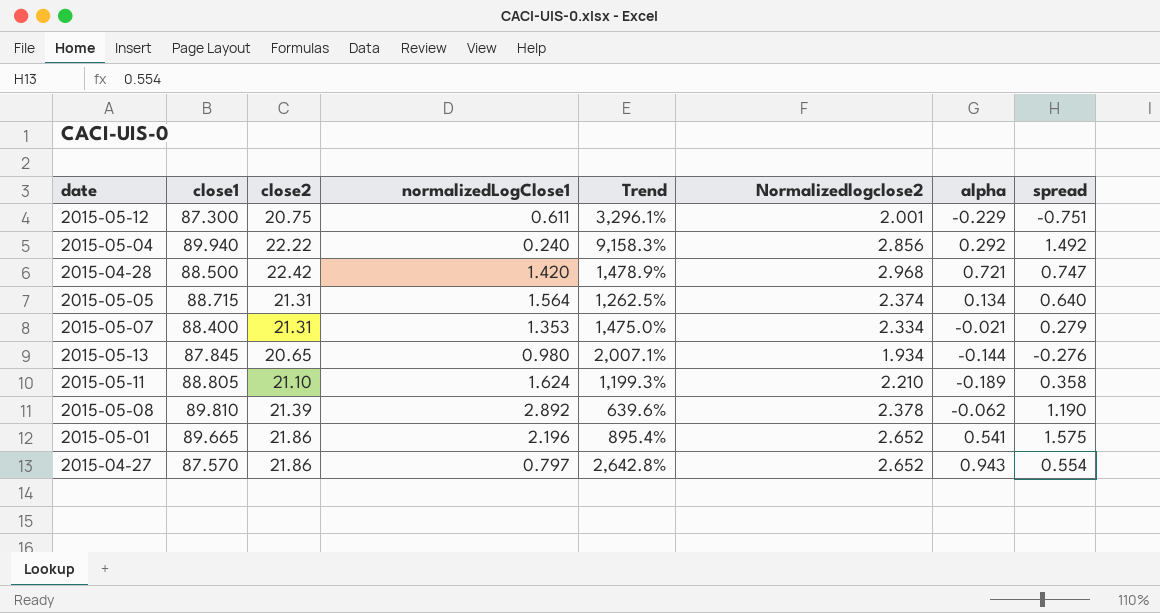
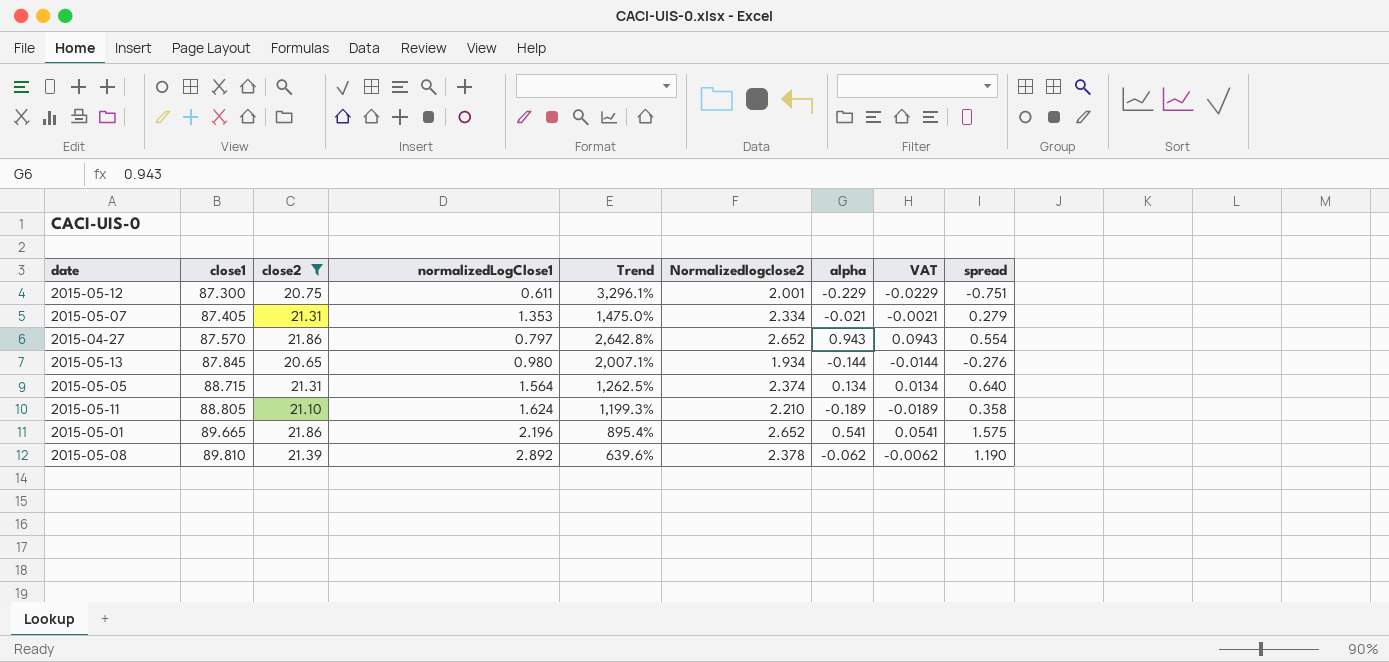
filter: none -> close2 <= 21.86
row order: none -> close1 ascending
column VAT | formula: none -> [alpha] * 0.1
2015-05-07 | close1: 88.400 -> 87.405

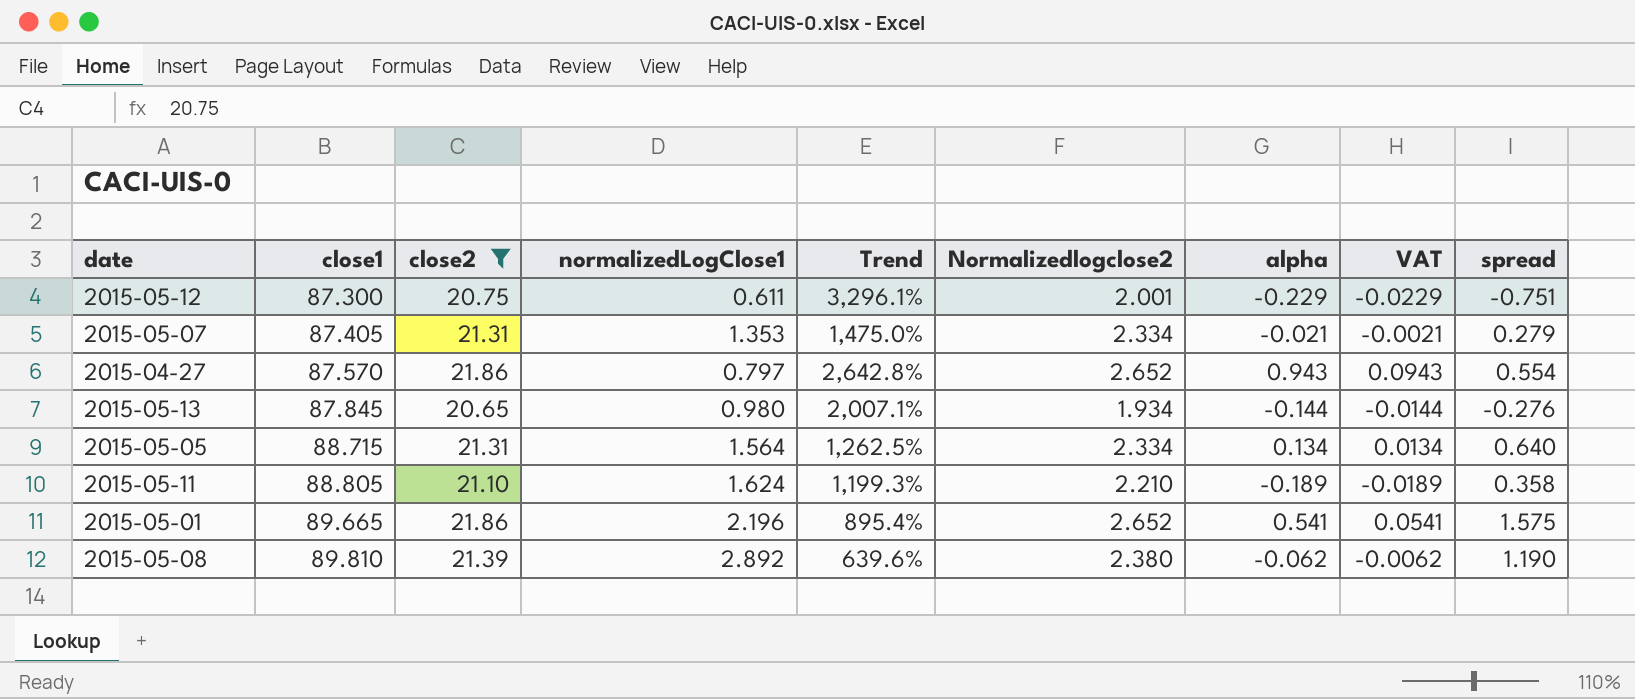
2015-05-05 | Normalizedlogclose2: 2.374 -> 2.334
2015-05-08 | Normalizedlogclose2: 2.378 -> 2.380

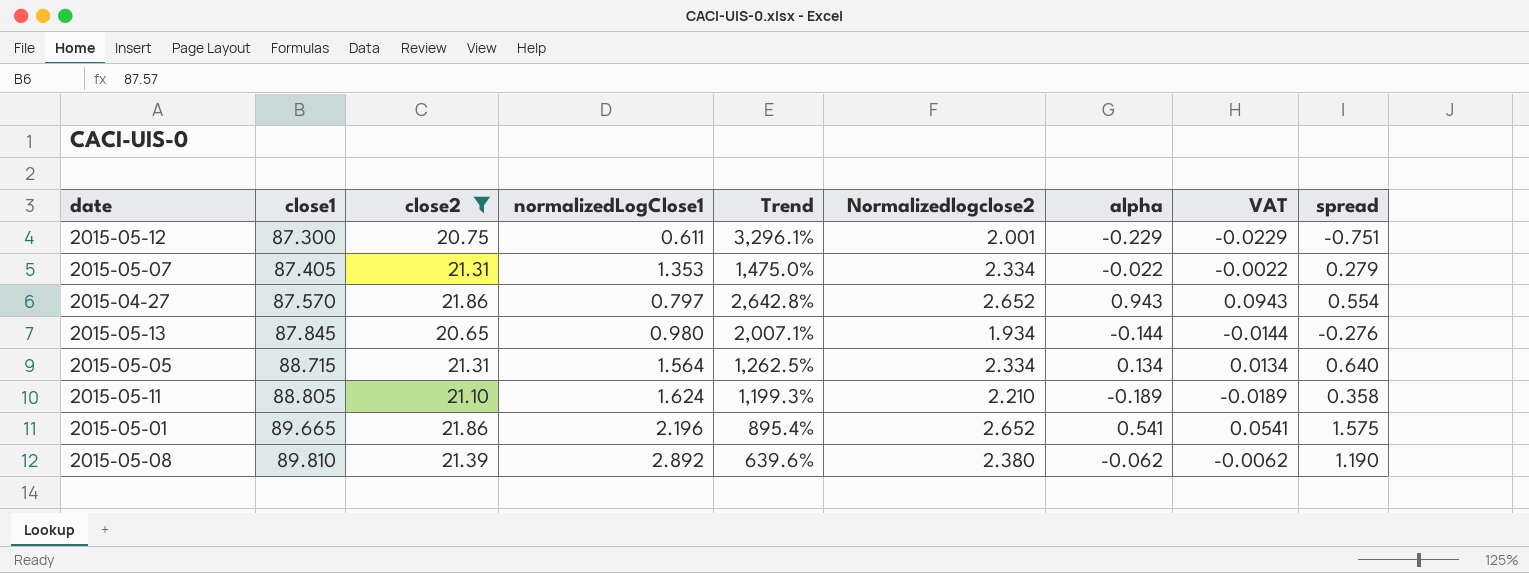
2015-05-07 | alpha: -0.021 -> -0.022
2015-05-07 | VAT: -0.0021 -> -0.0022

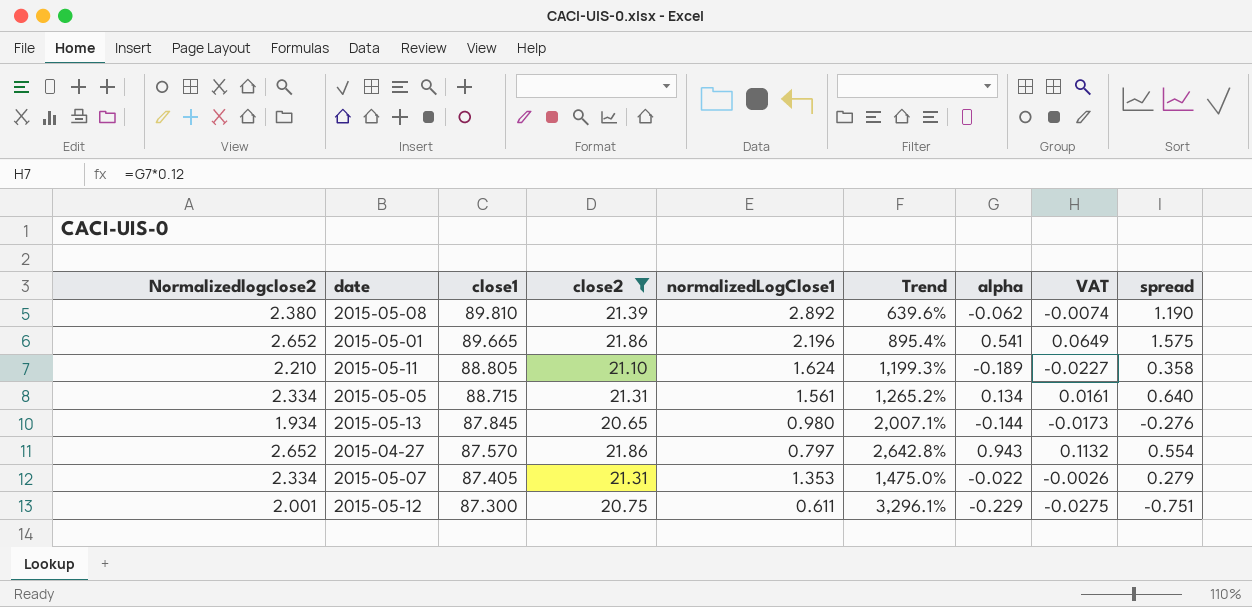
row order: close1 ascending -> close1 descending
column Normalizedlogclose2 | position: 6 -> 1
column VAT | formula: [alpha] * 0.1 -> [alpha] * 0.12
2015-05-05 | normalizedLogClose1: 1.564 -> 1.561
2015-05-05 | Trend: 1,262.5% -> 1,265.2%

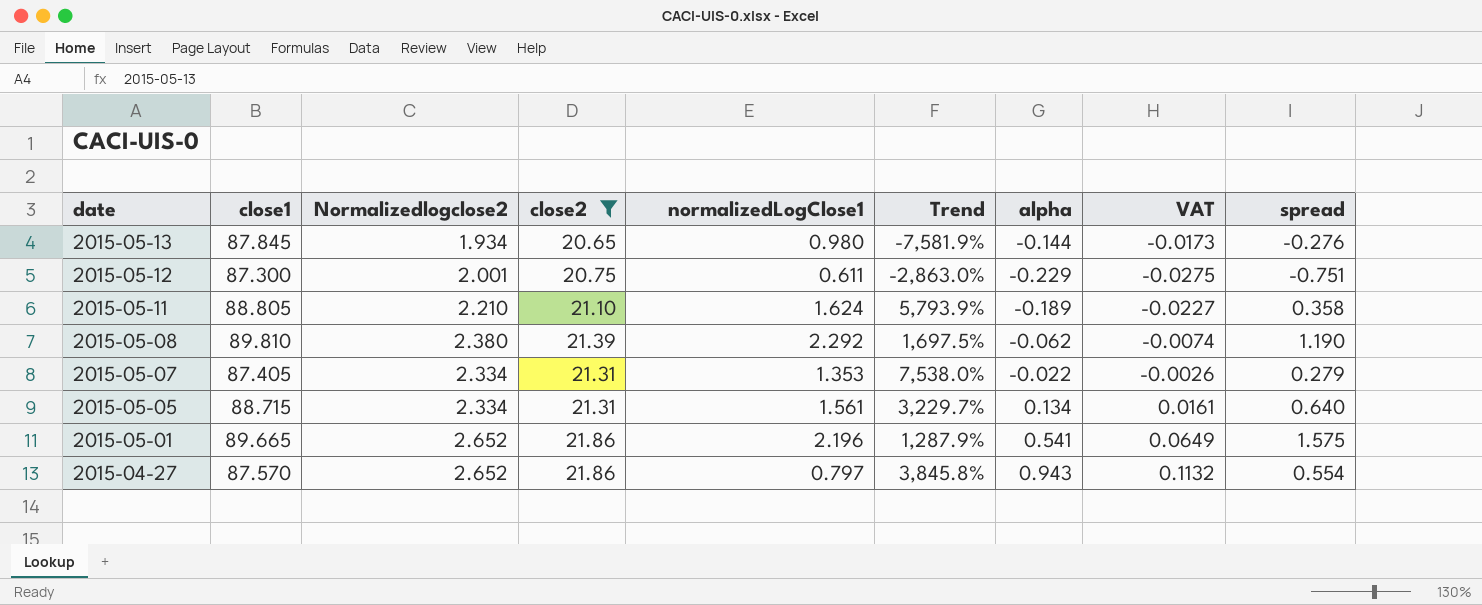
row order: close1 descending -> date descending
column Normalizedlogclose2 | position: 1 -> 3
column Trend | formula: ([close2] - [normalizedLogClose1]) / [normalizedLogClose1] -> ([close2] - [spread]) / [spread]
2015-05-08 | normalizedLogClose1: 2.892 -> 2.292

